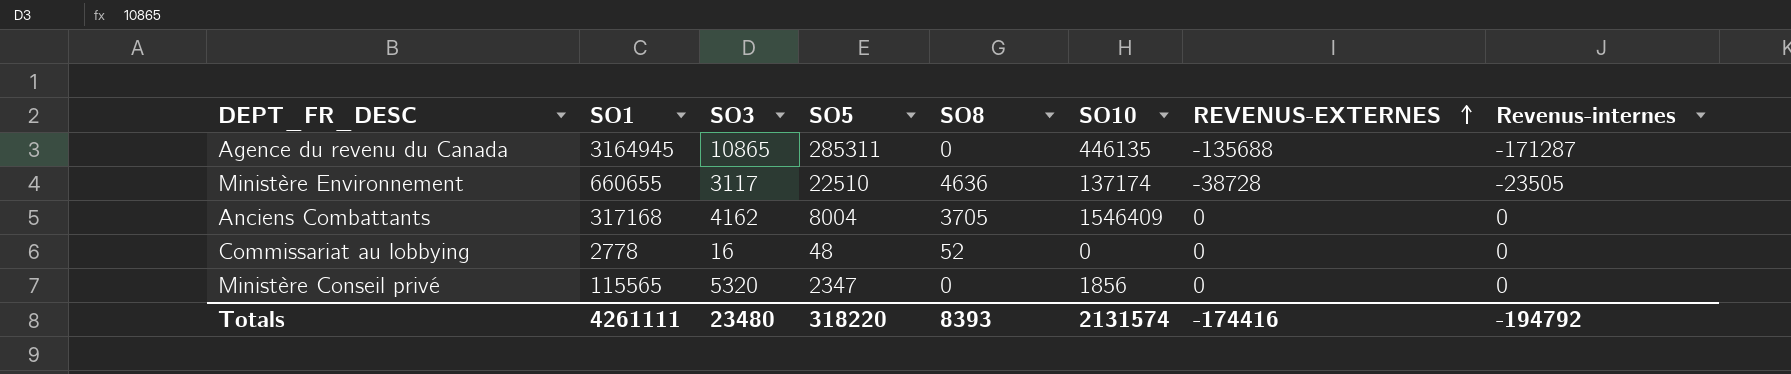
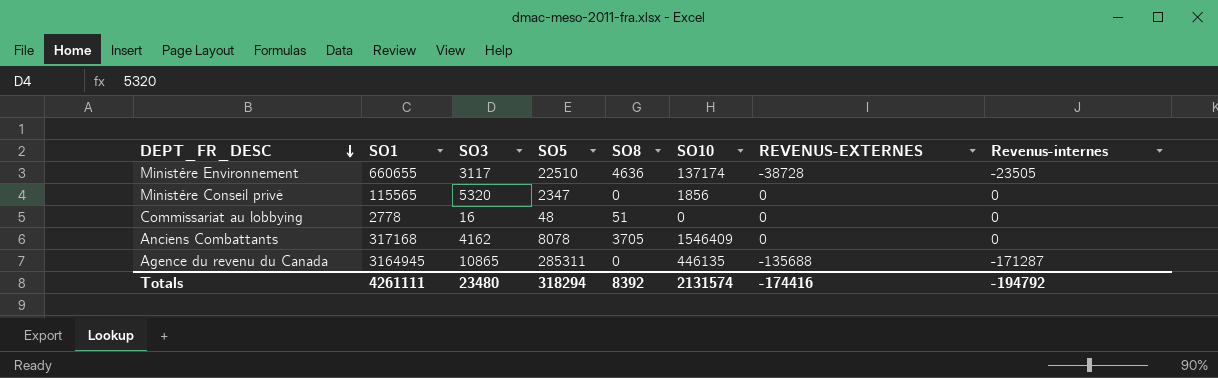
row order: REVENUS-EXTERNES ascending -> DEPT_FR_DESC descending
Commissariat au lobbying | SO8: 52 -> 51
Anciens Combattants | SO5: 8004 -> 8078
Totals | SO5: 318220 -> 318294
Totals | SO8: 8393 -> 8392

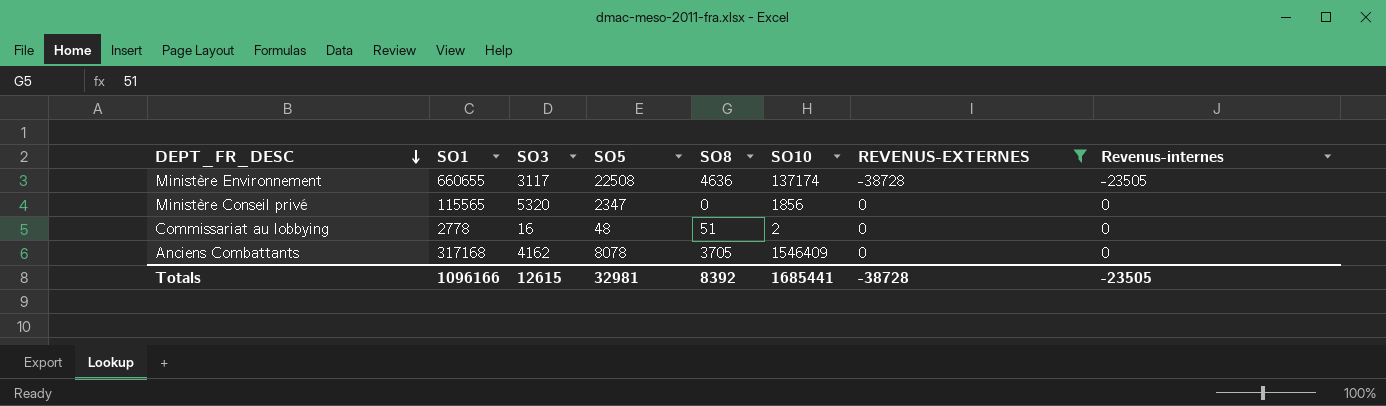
filter: none -> REVENUS-EXTERNES != -135688
Ministère Environnement | SO5: 22510 -> 22508
Commissariat au lobbying | SO10: 0 -> 2
Totals | SO1: 4261111 -> 1096166
Totals | SO3: 23480 -> 12615
Totals | SO5: 318294 -> 32981
Totals | SO10: 2131574 -> 1685441
Totals | REVENUS-EXTERNES: -174416 -> -38728
Totals | Revenus-internes: -194792 -> -23505

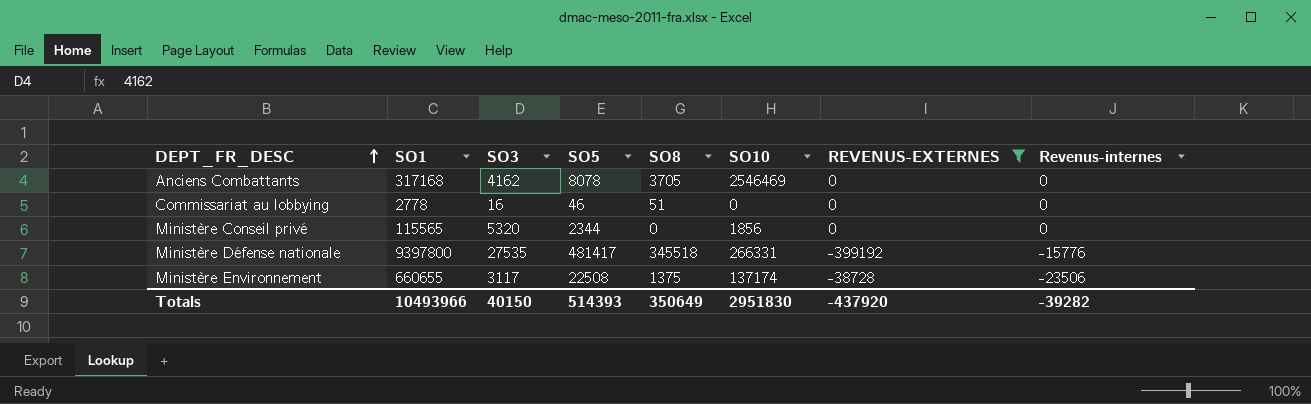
row order: DEPT_FR_DESC descending -> DEPT_FR_DESC ascending
Anciens Combattants | SO10: 1546409 -> 2546469
Commissariat au lobbying | SO5: 48 -> 46
Commissariat au lobbying | SO10: 2 -> 0
Ministère Conseil privé | SO5: 2347 -> 2344
row Ministère Défense nationale: none -> 9397800 | 27535 | 481417 | 345518 | 266331 | -399192 | -15776
Ministère Environnement | SO8: 4636 -> 1375
Ministère Environnement | Revenus-internes: -23505 -> -23506
Totals | SO1: 1096166 -> 10493966
Totals | SO3: 12615 -> 40150
Totals | SO5: 32981 -> 514393
Totals | SO8: 8392 -> 350649
Totals | SO10: 1685441 -> 2951830
Totals | REVENUS-EXTERNES: -38728 -> -437920
Totals | Revenus-internes: -23505 -> -39282

